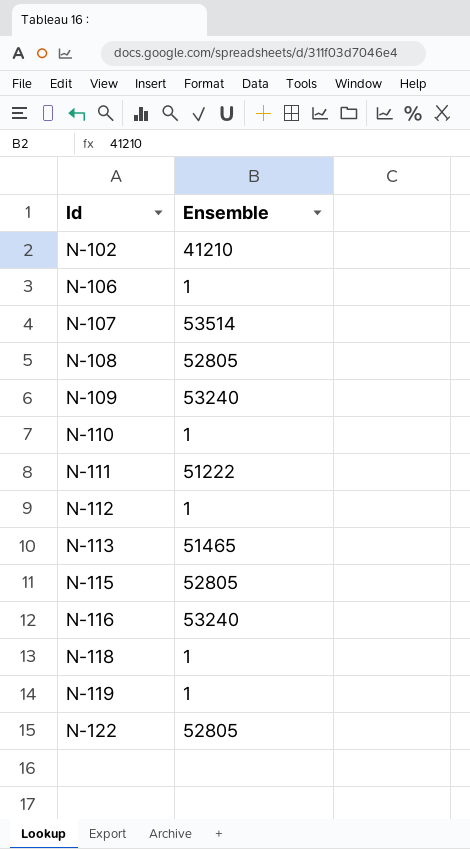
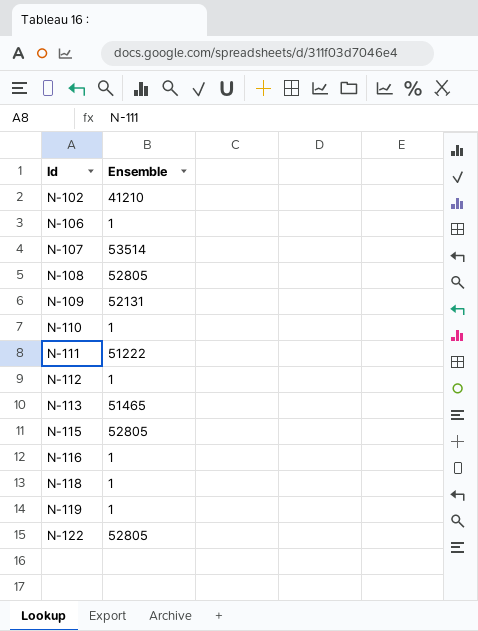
N-109 | Ensemble: 53240 -> 52131
N-116 | Ensemble: 53240 -> 1

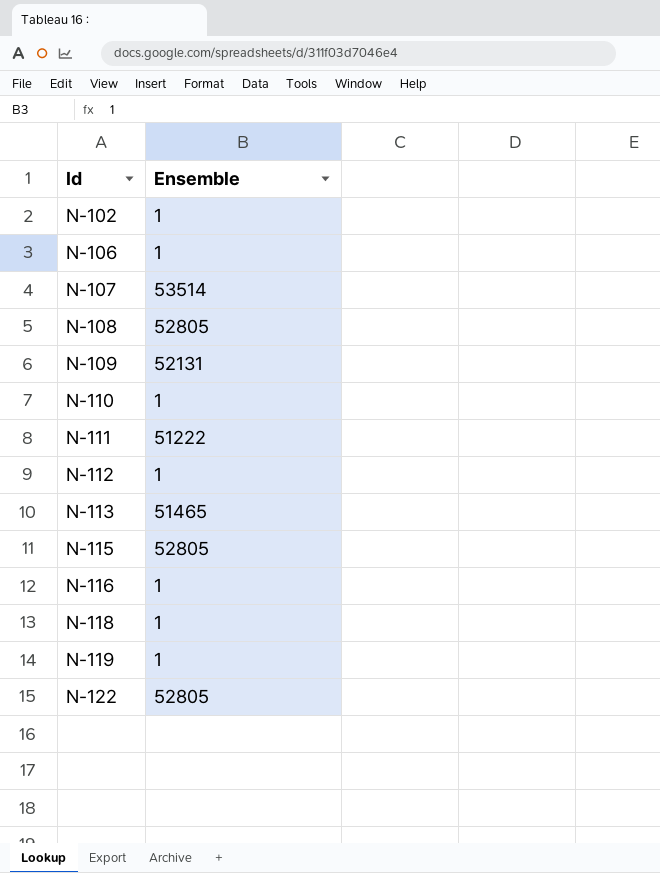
N-102 | Ensemble: 41210 -> 1

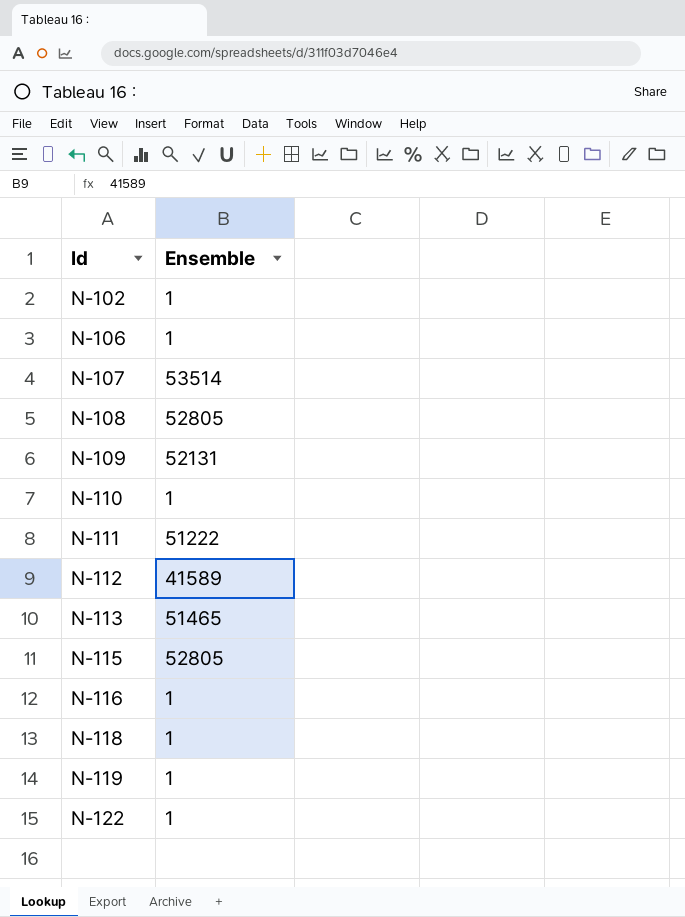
N-112 | Ensemble: 1 -> 41589
N-122 | Ensemble: 52805 -> 1

